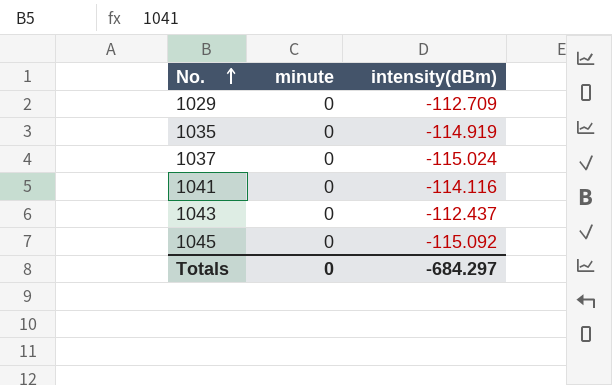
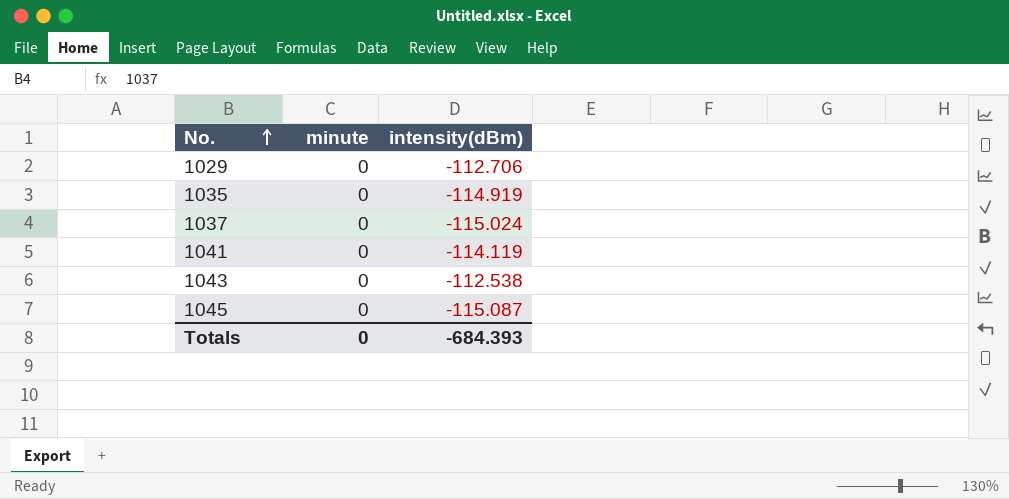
1029 | intensity(dBm): -112.709 -> -112.706
1041 | intensity(dBm): -114.116 -> -114.119
1043 | intensity(dBm): -112.437 -> -112.538
1045 | intensity(dBm): -115.092 -> -115.087
Totals | intensity(dBm): -684.297 -> -684.393

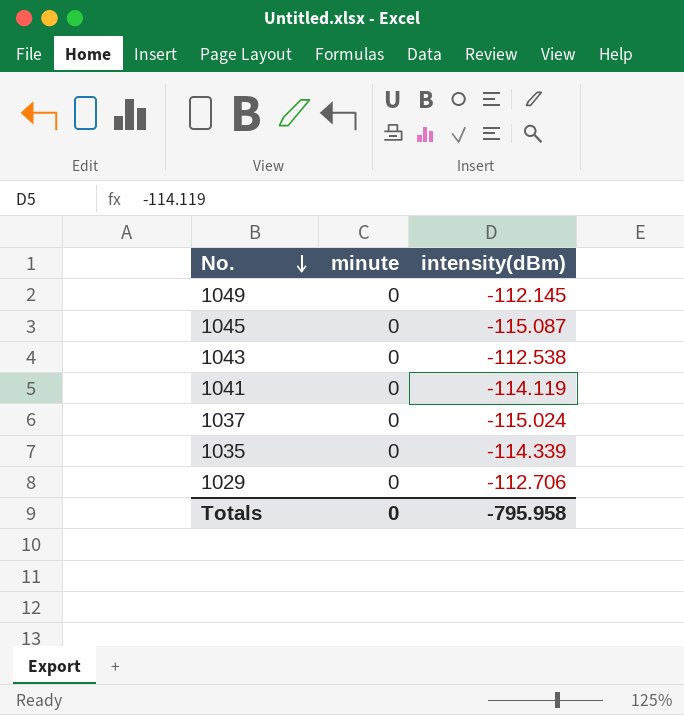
row order: No. ascending -> No. descending
row 1049: none -> 0 | -112.145
1035 | intensity(dBm): -114.919 -> -114.339
Totals | intensity(dBm): -684.393 -> -795.958

